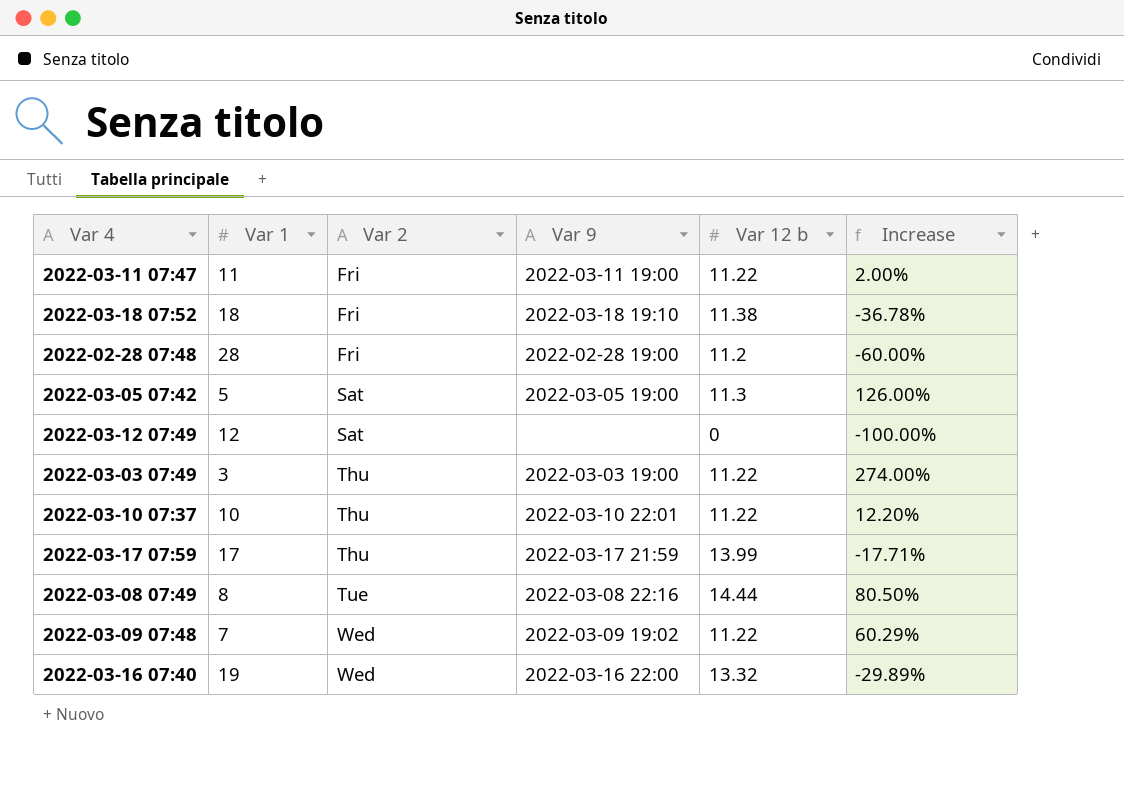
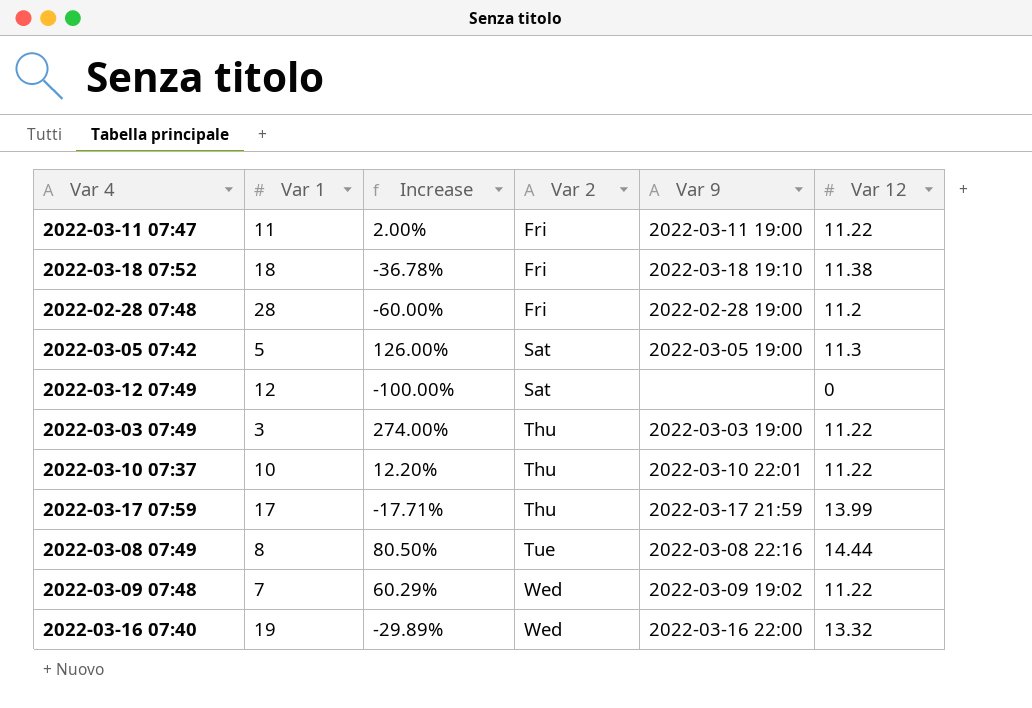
column Increase | position: 6 -> 3
column name: Var 12 b -> Var 12

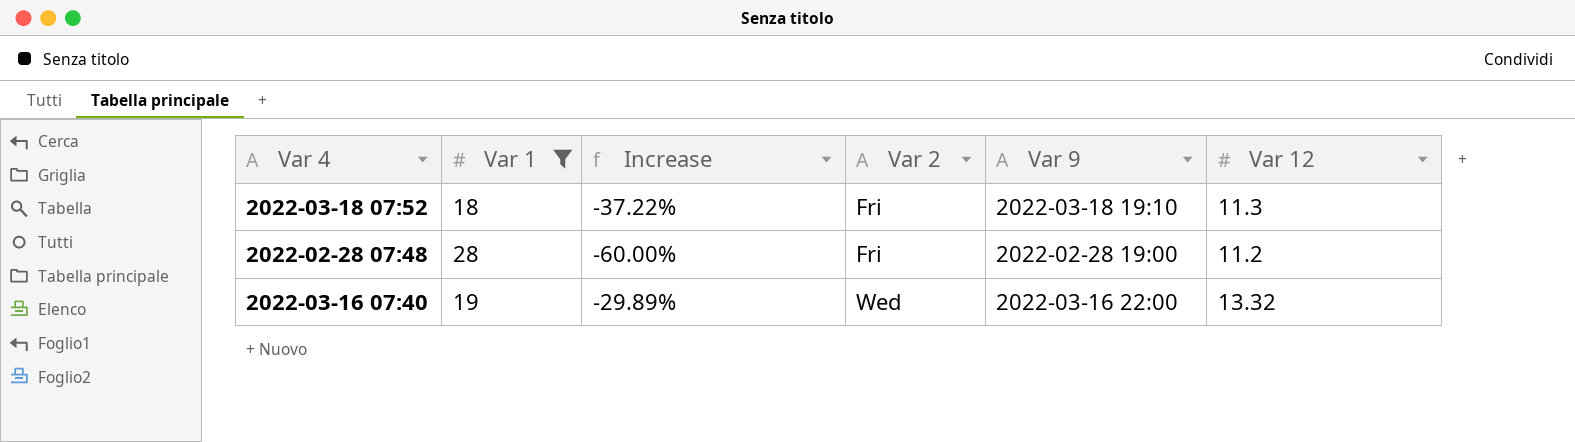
filter: none -> Var 1 >= 18
2022-03-18 07:52 | Increase: -36.78% -> -37.22%
2022-03-18 07:52 | Var 12: 11.38 -> 11.3

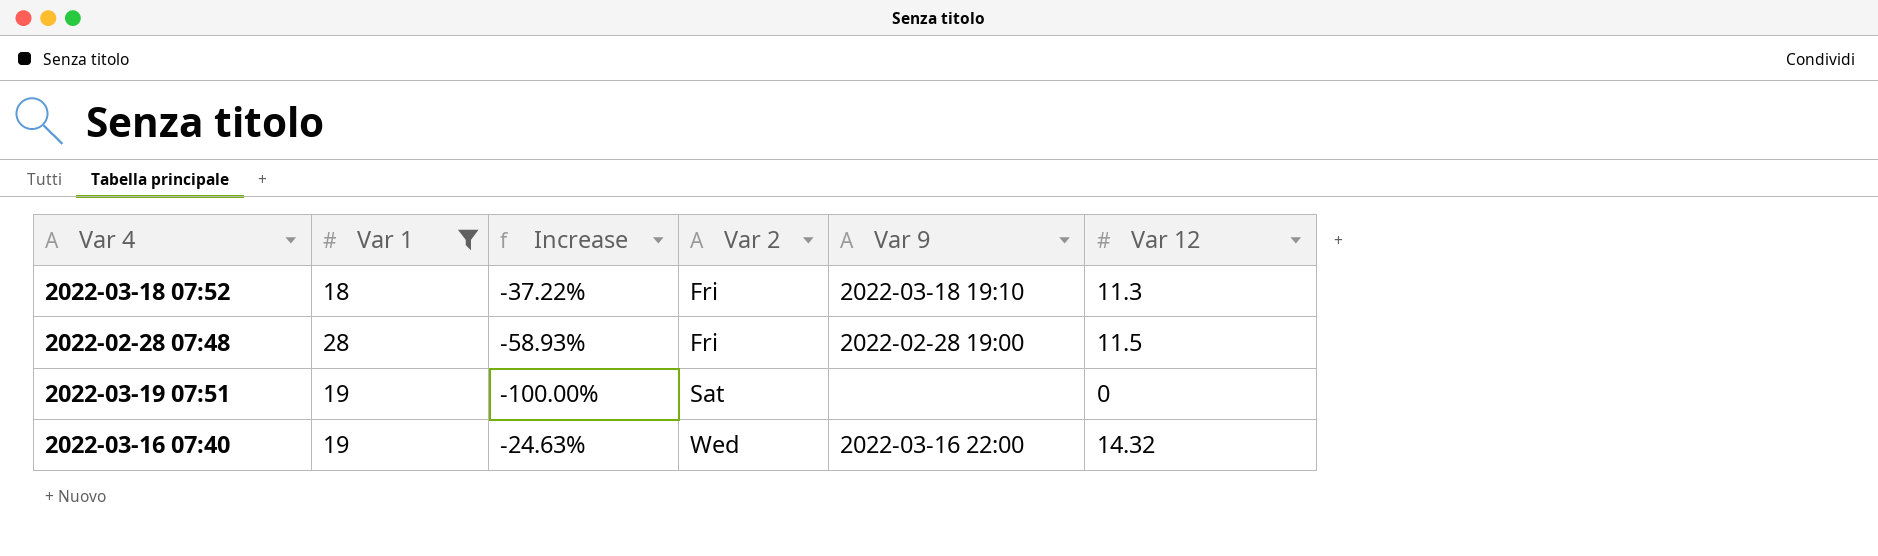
2022-02-28 07:48 | Increase: -60.00% -> -58.93%
2022-02-28 07:48 | Var 12: 11.2 -> 11.5
row 2022-03-19 07:51: none -> 19 | -100.00% | Sat | none | 0
2022-03-16 07:40 | Increase: -29.89% -> -24.63%
2022-03-16 07:40 | Var 12: 13.32 -> 14.32

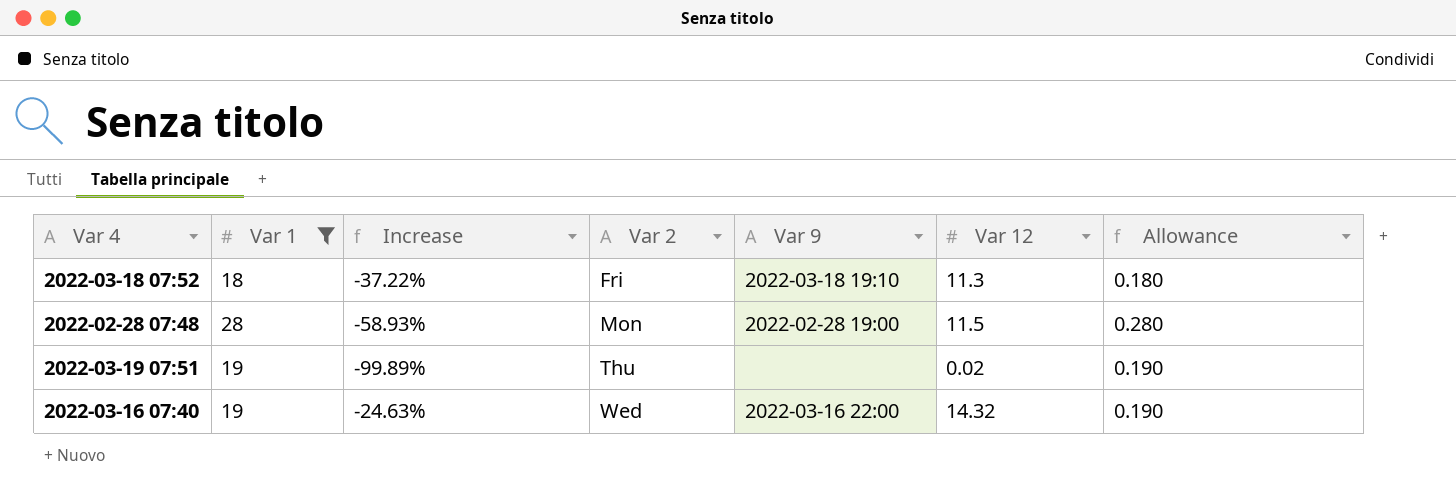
column Allowance | formula: none -> [Var 1] * 0.01
2022-02-28 07:48 | Var 2: Fri -> Mon
2022-03-19 07:51 | Increase: -100.00% -> -99.89%
2022-03-19 07:51 | Var 2: Sat -> Thu
2022-03-19 07:51 | Var 12: 0 -> 0.02

